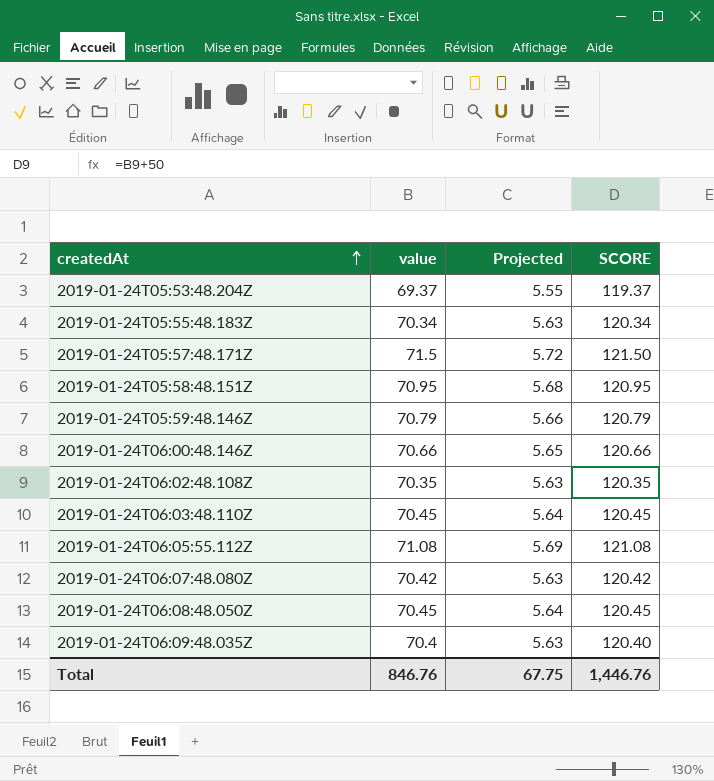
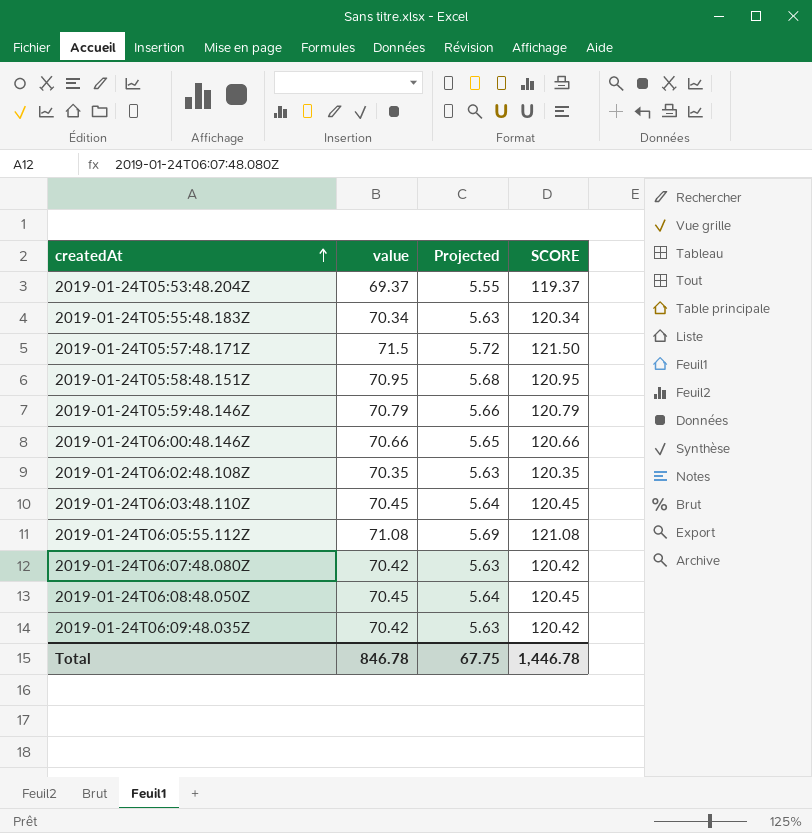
2019-01-24T06:09:48.035Z | value: 70.4 -> 70.42
2019-01-24T06:09:48.035Z | SCORE: 120.40 -> 120.42
Total | value: 846.76 -> 846.78
Total | SCORE: 1,446.76 -> 1,446.78

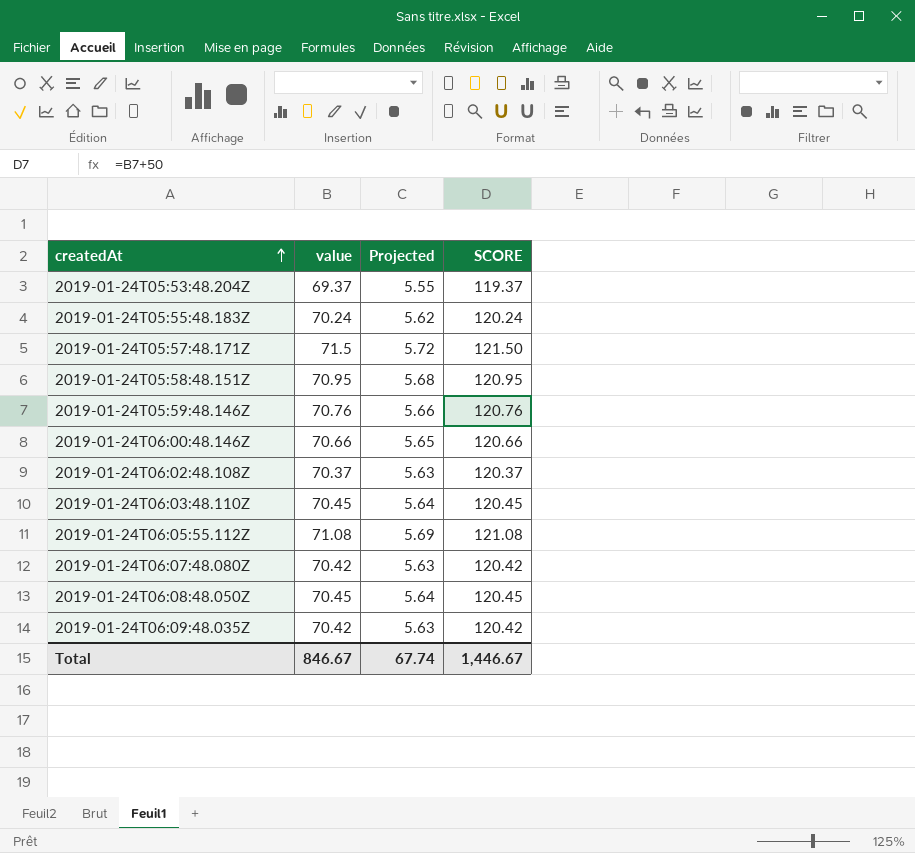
2019-01-24T05:55:48.183Z | value: 70.34 -> 70.24
2019-01-24T05:55:48.183Z | Projected: 5.63 -> 5.62
2019-01-24T05:55:48.183Z | SCORE: 120.34 -> 120.24
2019-01-24T05:59:48.146Z | value: 70.79 -> 70.76
2019-01-24T05:59:48.146Z | SCORE: 120.79 -> 120.76
2019-01-24T06:02:48.108Z | value: 70.35 -> 70.37
2019-01-24T06:02:48.108Z | SCORE: 120.35 -> 120.37
Total | value: 846.78 -> 846.67
Total | Projected: 67.75 -> 67.74
Total | SCORE: 1,446.78 -> 1,446.67

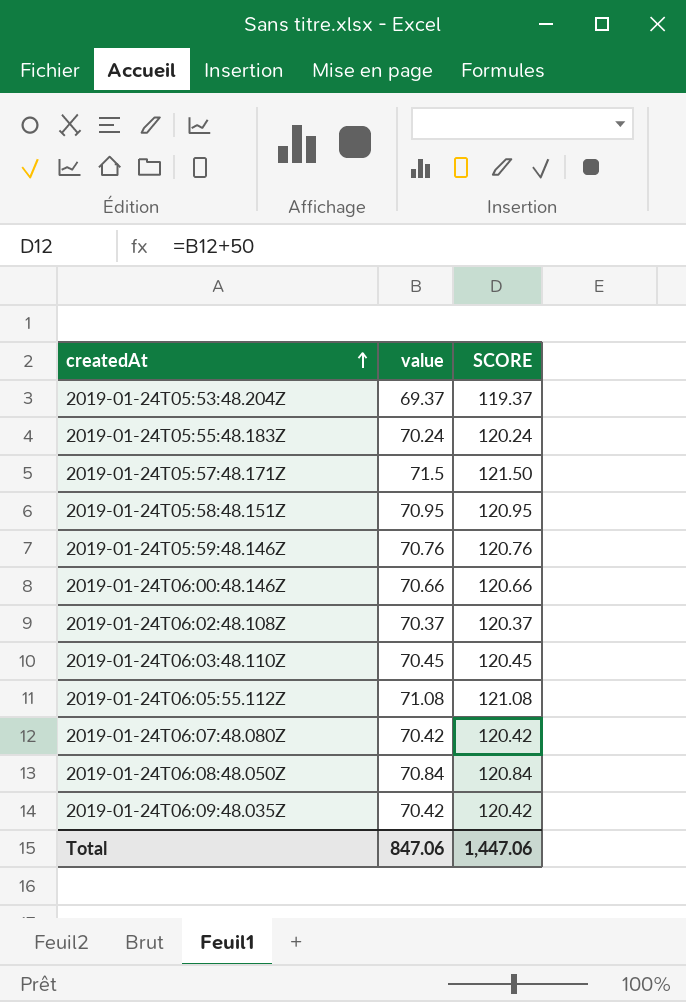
column Projected | formula: [value] * 0.08 -> none
2019-01-24T06:08:48.050Z | value: 70.45 -> 70.84
2019-01-24T06:08:48.050Z | SCORE: 120.45 -> 120.84
Total | value: 846.67 -> 847.06
Total | SCORE: 1,446.67 -> 1,447.06

